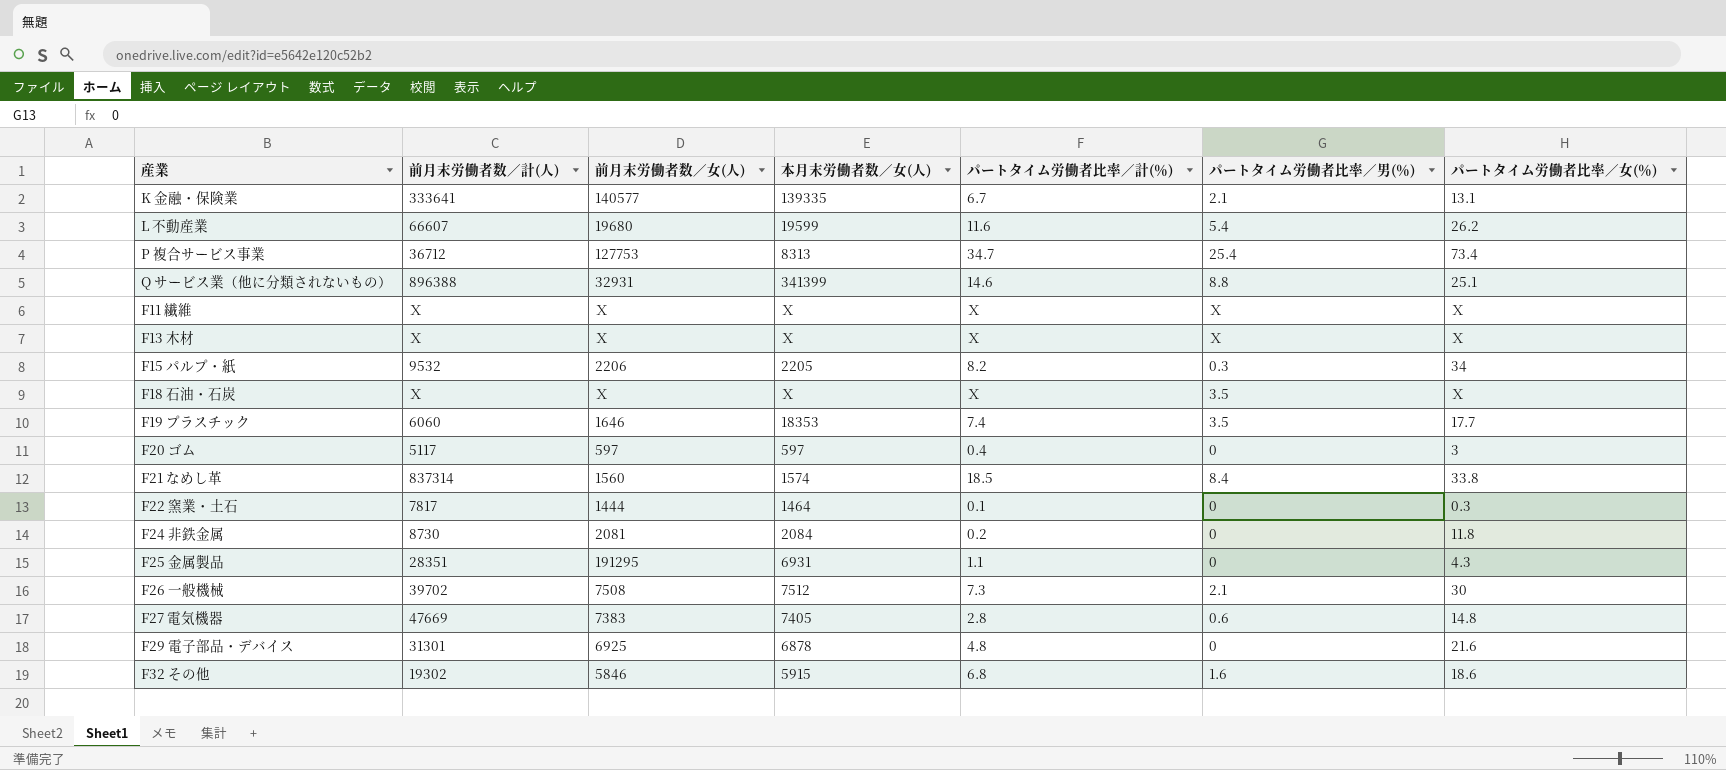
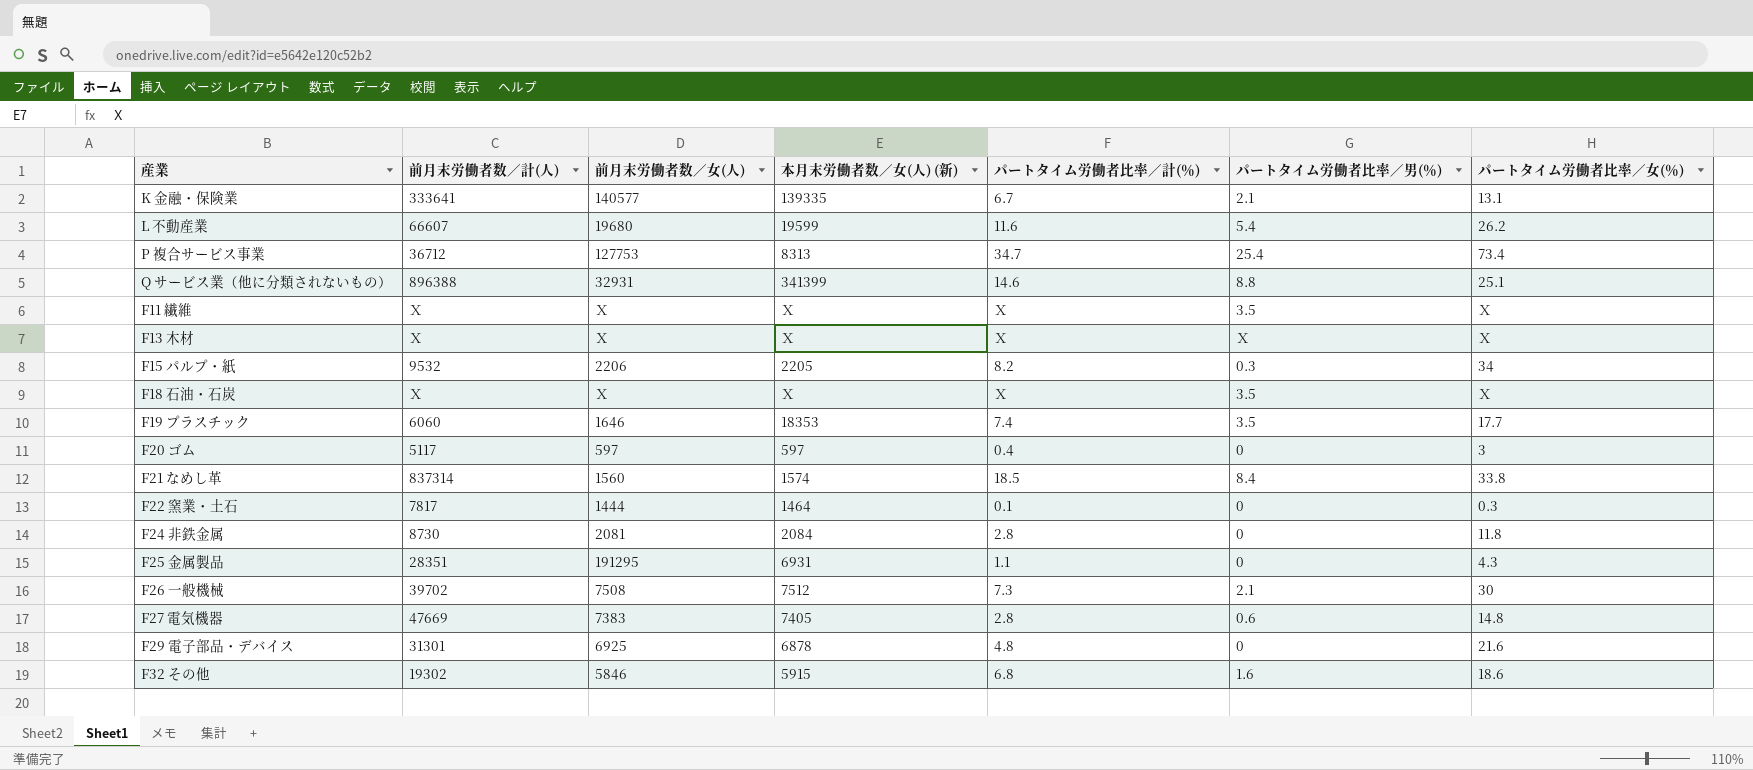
column name: 本月末労働者数／女(人) -> 本月末労働者数／女(人) (新)
F11 繊維 | パートタイム労働者比率／男(％): Ｘ -> 3.5
F24 非鉄金属 | パートタイム労働者比率／計(％): 0.2 -> 2.8

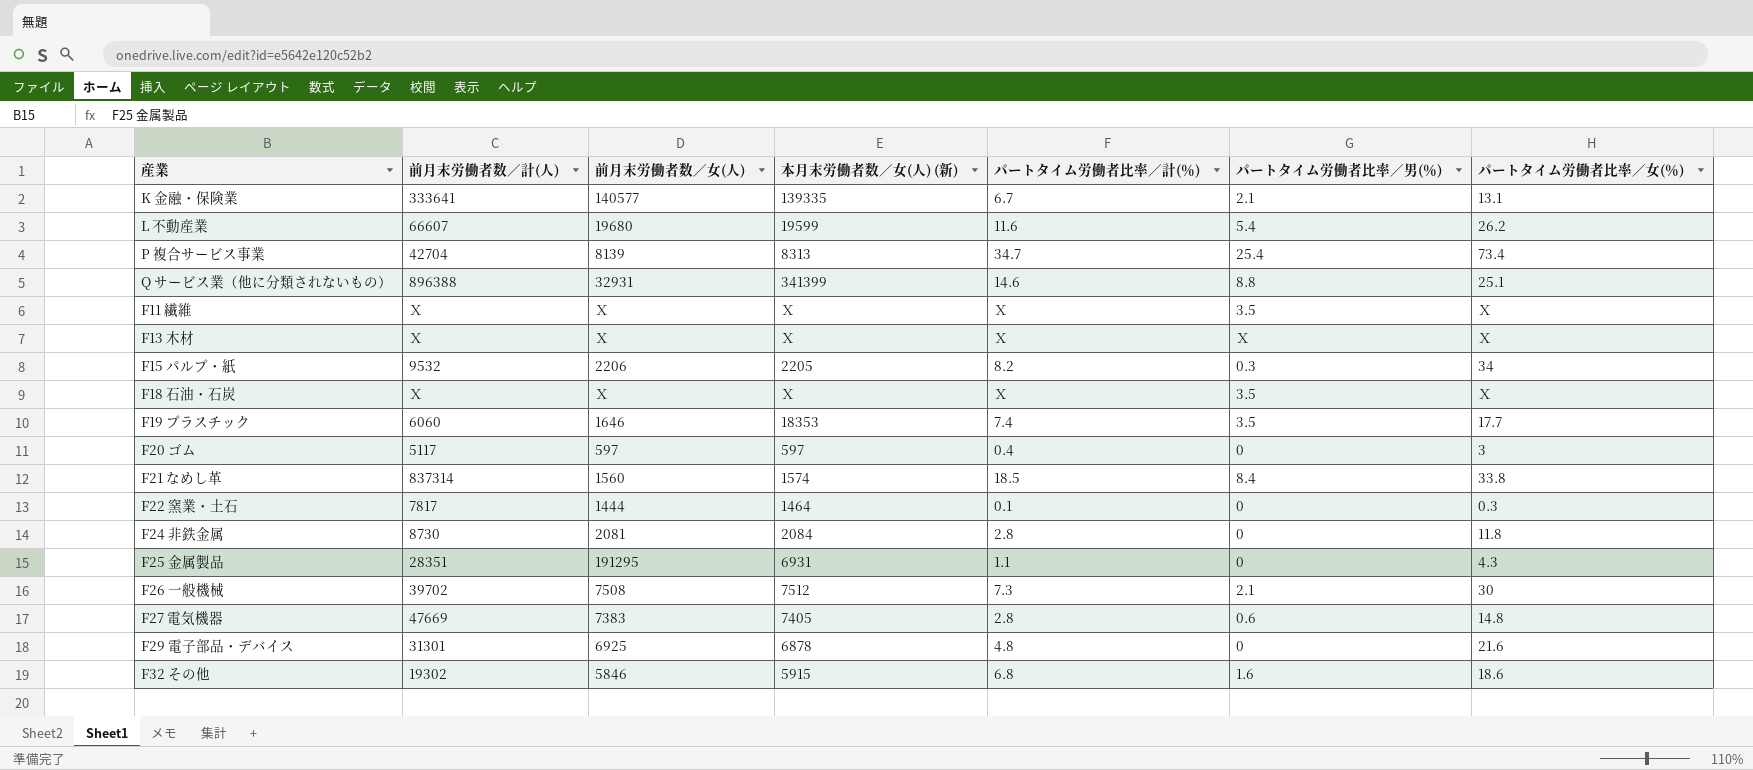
P 複合サービス事業 | 前月末労働者数／計(人): 36712 -> 42704
P 複合サービス事業 | 前月末労働者数／女(人): 127753 -> 8139

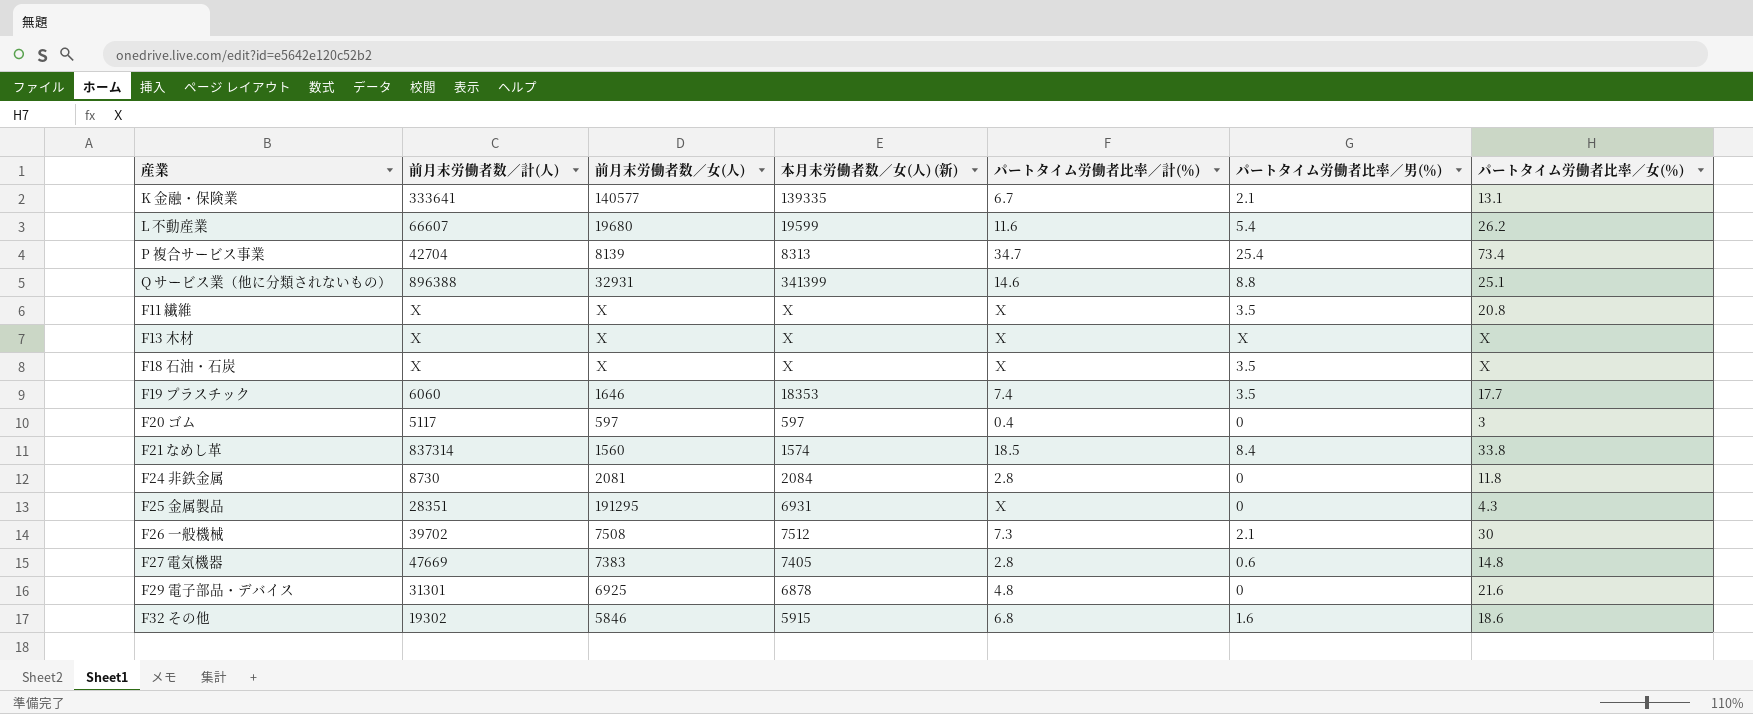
row F15 パルプ・紙: 9532 | 2206 | 2205 | 8.2 | 0.3 | 34 -> none
row F22 窯業・土石: 7817 | 1444 | 1464 | 0.1 | 0 | 0.3 -> none
F11 繊維 | パートタイム労働者比率／女(％): Ｘ -> 20.8
F25 金属製品 | パートタイム労働者比率／計(％): 1.1 -> Ｘ

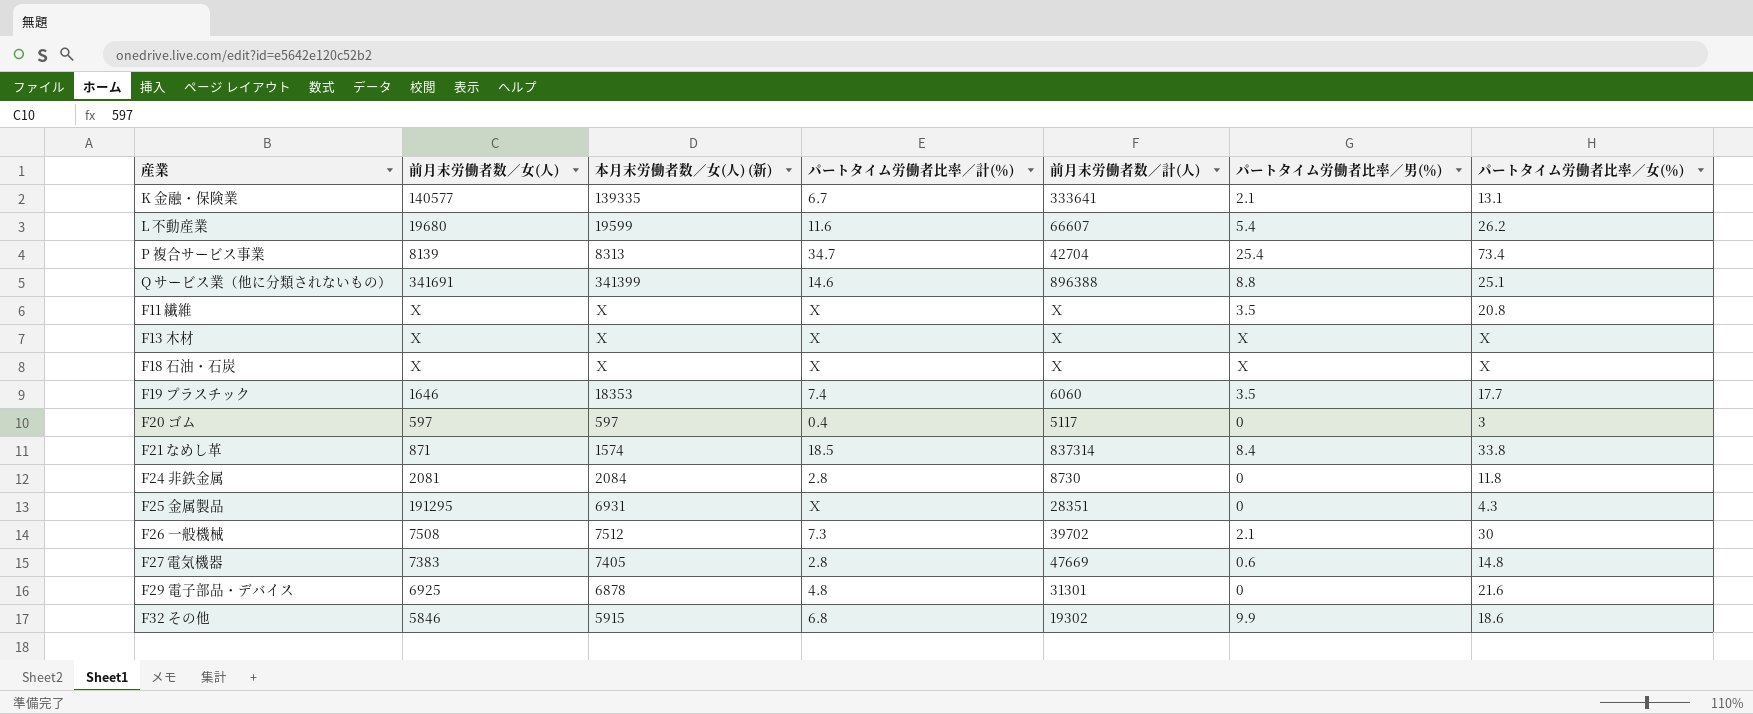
column 前月末労働者数／計(人) | position: 2 -> 5
Q サービス業（他に分類されないもの） | 前月末労働者数／女(人): 32931 -> 341691
F18 石油・石炭 | パートタイム労働者比率／男(％): 3.5 -> Ｘ
F21 なめし革 | 前月末労働者数／女(人): 1560 -> 871
F32 その他 | パートタイム労働者比率／男(％): 1.6 -> 9.9

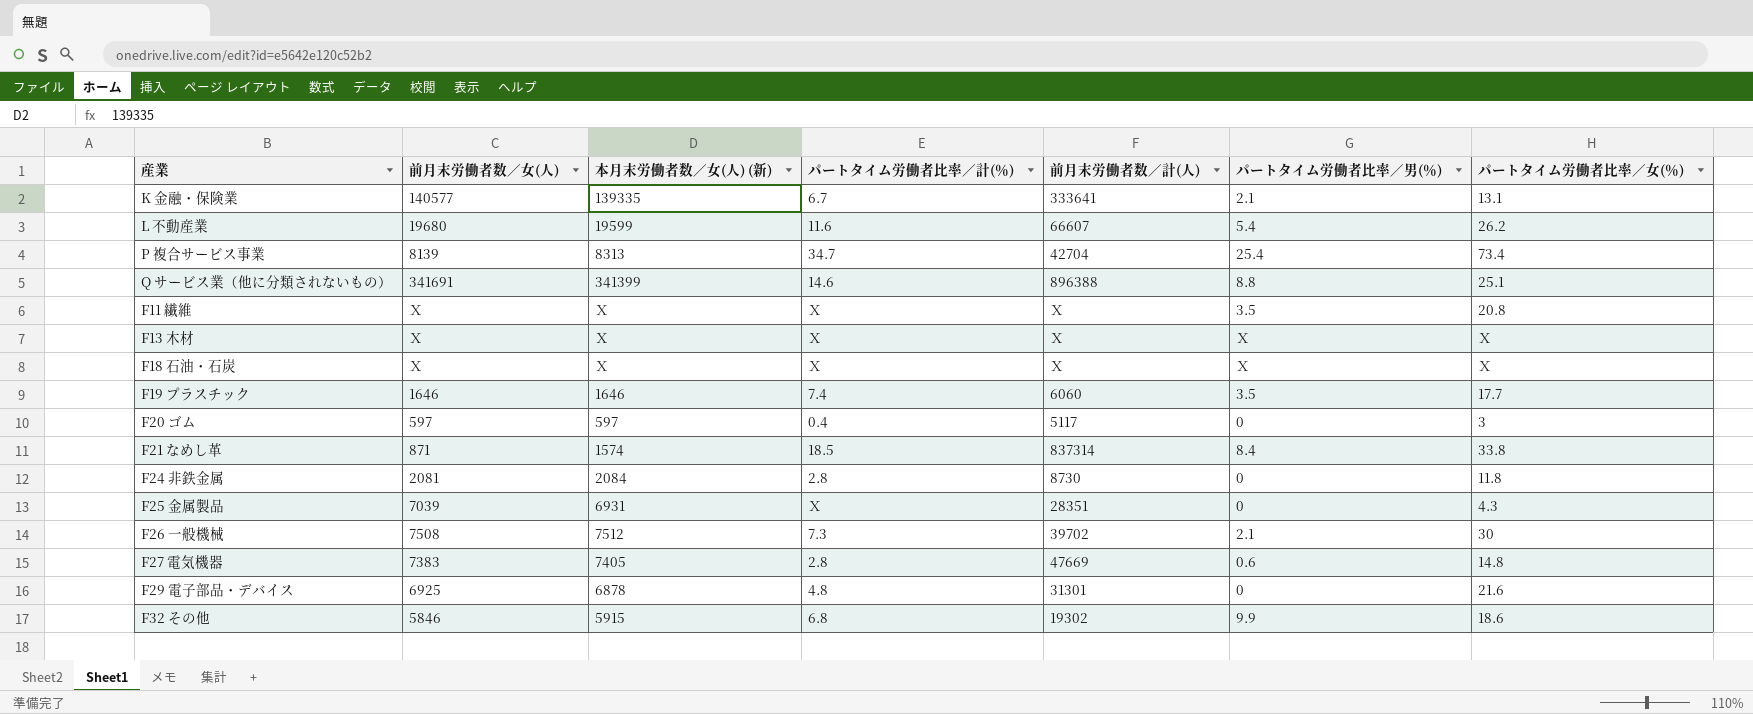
F19 プラスチック | 本月末労働者数／女(人) (新): 18353 -> 1646
F25 金属製品 | 前月末労働者数／女(人): 191295 -> 7039

